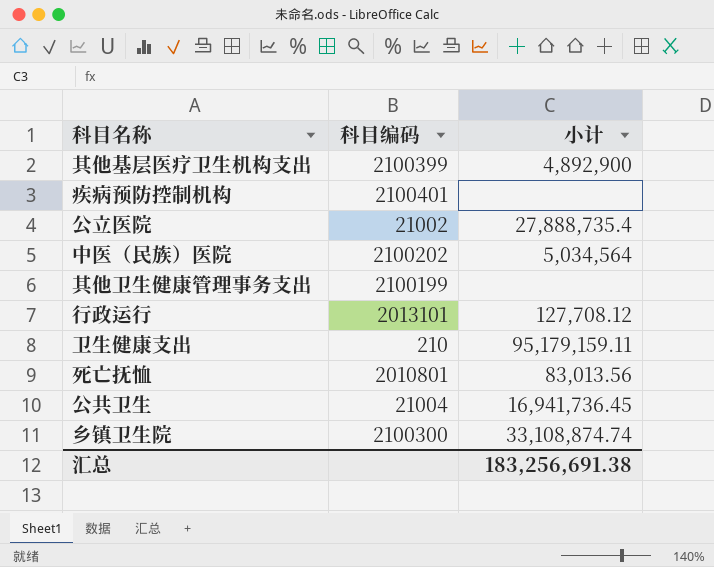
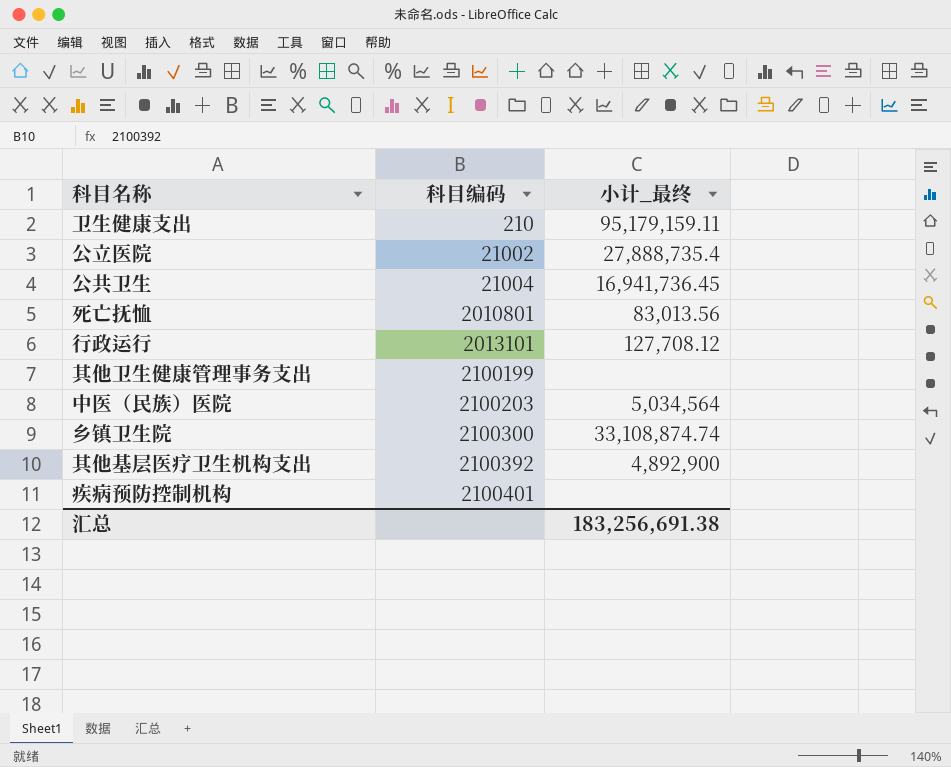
row order: none -> 科目编码 ascending
column name: 小计 -> 小计_最终
中医（民族）医院 | 科目编码: 2100202 -> 2100203
其他基层医疗卫生机构支出 | 科目编码: 2100399 -> 2100392

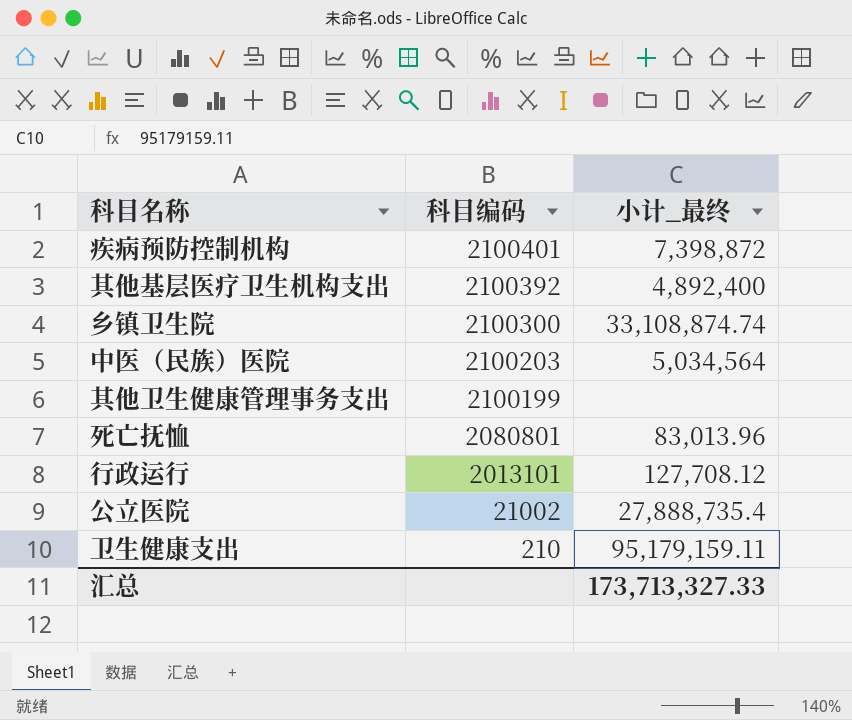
row order: 科目编码 ascending -> 科目编码 descending
row 公共卫生: 21004 | 16,941,736.45 -> none
疾病预防控制机构 | 小计_最终: none -> 7,398,872
其他基层医疗卫生机构支出 | 小计_最终: 4,892,900 -> 4,892,400
死亡抚恤 | 科目编码: 2010801 -> 2080801
死亡抚恤 | 小计_最终: 83,013.56 -> 83,013.96
汇总 | 小计_最终: 183,256,691.38 -> 173,713,327.33

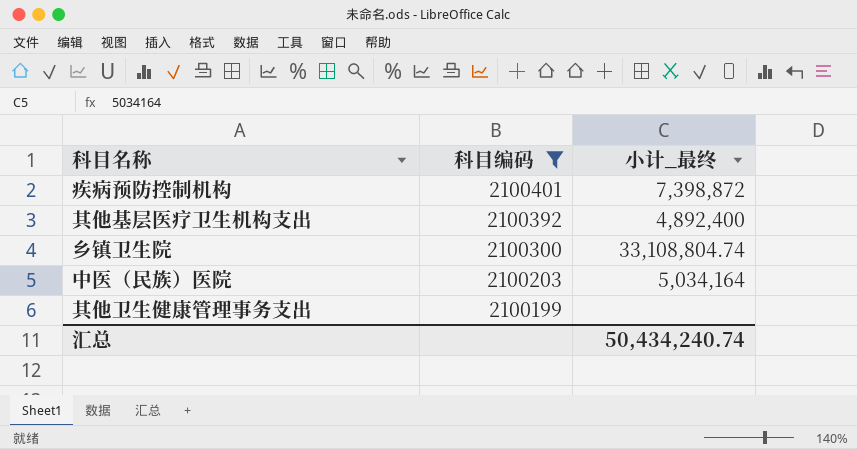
filter: none -> 科目编码 >= 2100199
乡镇卫生院 | 小计_最终: 33,108,874.74 -> 33,108,804.74
中医（民族）医院 | 小计_最终: 5,034,564 -> 5,034,164
汇总 | 小计_最终: 173,713,327.33 -> 50,434,240.74

